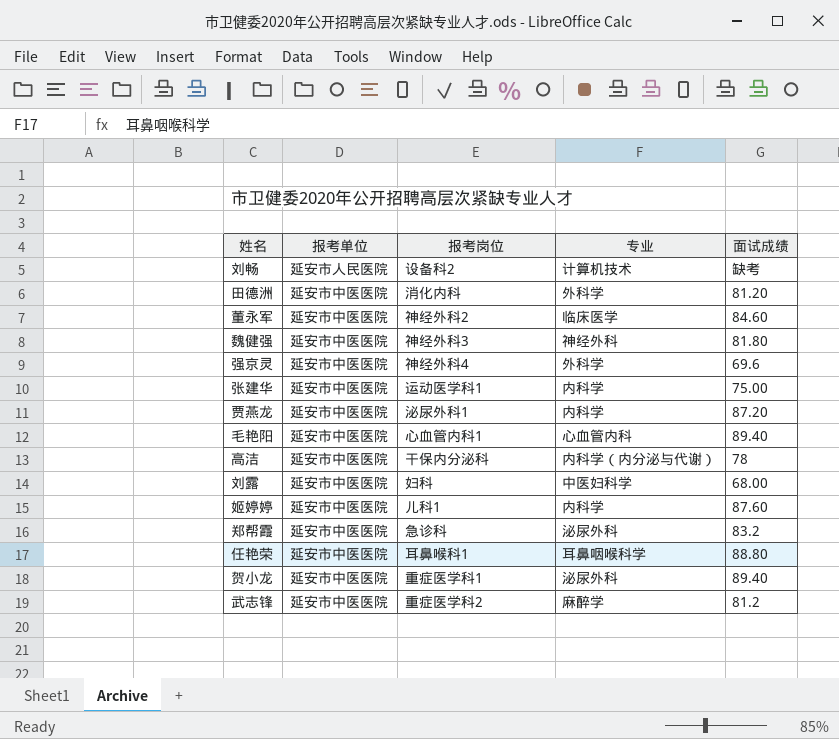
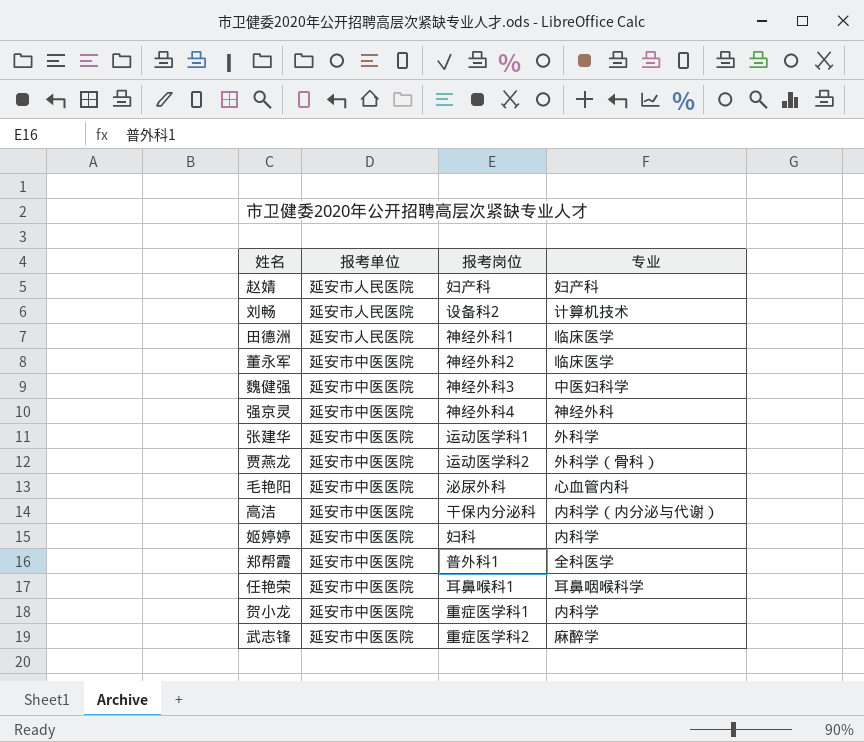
column 面试成绩 | position: 5 -> none
row 刘露: 延安市中医医院 | 妇科 | 中医妇科学 | 68.00 -> none
row 赵婧: none -> 延安市人民医院 | 妇产科 | 妇产科
田德洲 | 报考单位: 延安市中医医院 -> 延安市人民医院
田德洲 | 报考岗位: 消化内科 -> 神经外科1
田德洲 | 专业: 外科学 -> 临床医学
魏健强 | 专业: 神经外科 -> 中医妇科学
强京灵 | 专业: 外科学 -> 神经外科
张建华 | 专业: 内科学 -> 外科学
贾燕龙 | 报考岗位: 泌尿外科1 -> 运动医学科2
贾燕龙 | 专业: 内科学 -> 外科学（骨科）
毛艳阳 | 报考岗位: 心血管内科1 -> 泌尿外科
姬婷婷 | 报考岗位: 儿科1 -> 妇科
郑帮霞 | 报考岗位: 急诊科 -> 普外科1
郑帮霞 | 专业: 泌尿外科 -> 全科医学
贺小龙 | 专业: 泌尿外科 -> 内科学

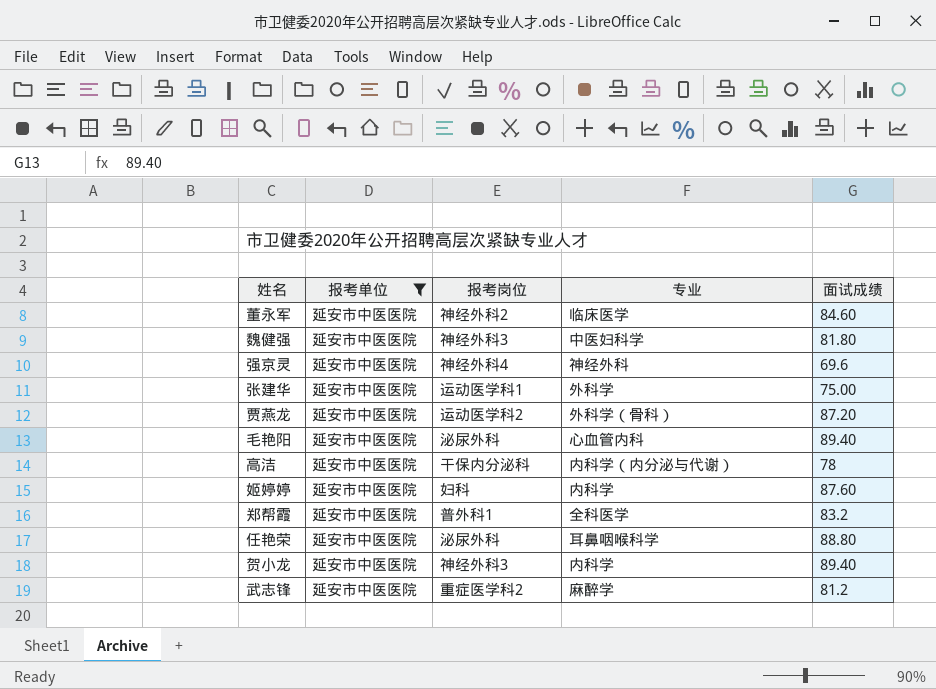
filter: none -> 报考单位 = 延安市中医医院
column 面试成绩 | position: none -> 5
任艳荣 | 报考岗位: 耳鼻喉科1 -> 泌尿外科
贺小龙 | 报考岗位: 重症医学科1 -> 神经外科3

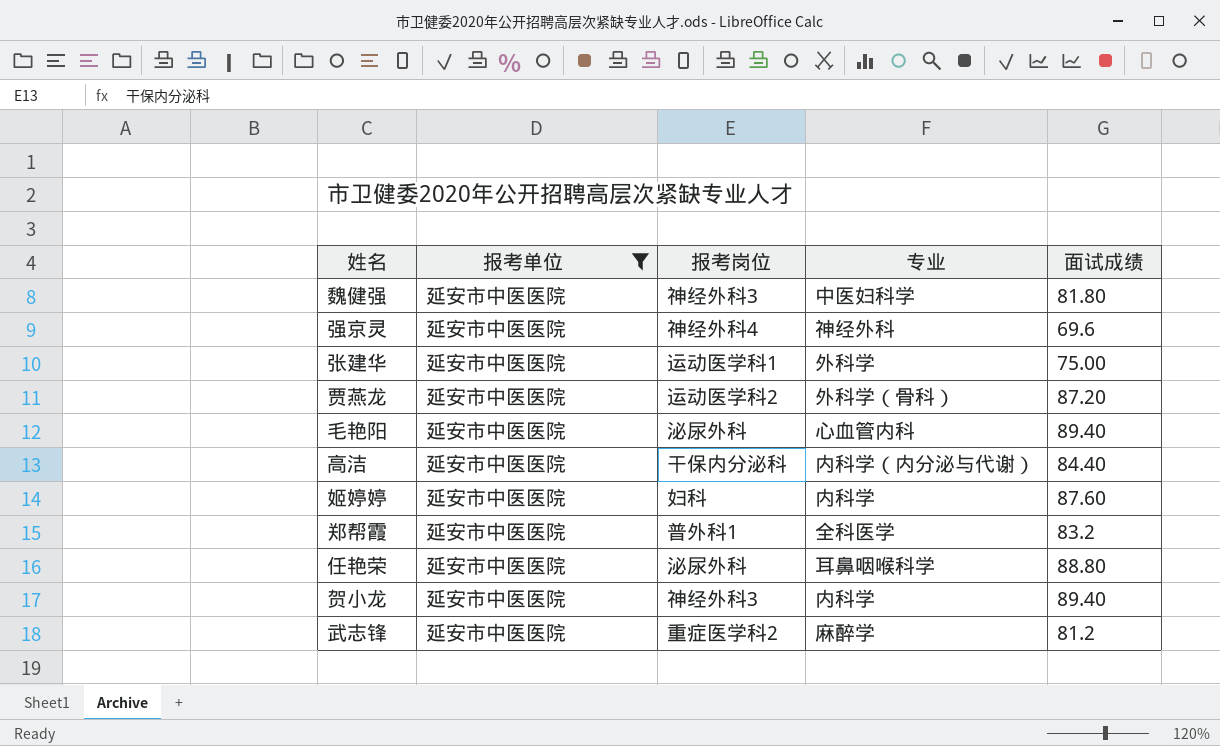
row 董永军: 延安市中医医院 | 神经外科2 | 临床医学 | 84.60 -> none
高洁 | 面试成绩: 78 -> 84.40

